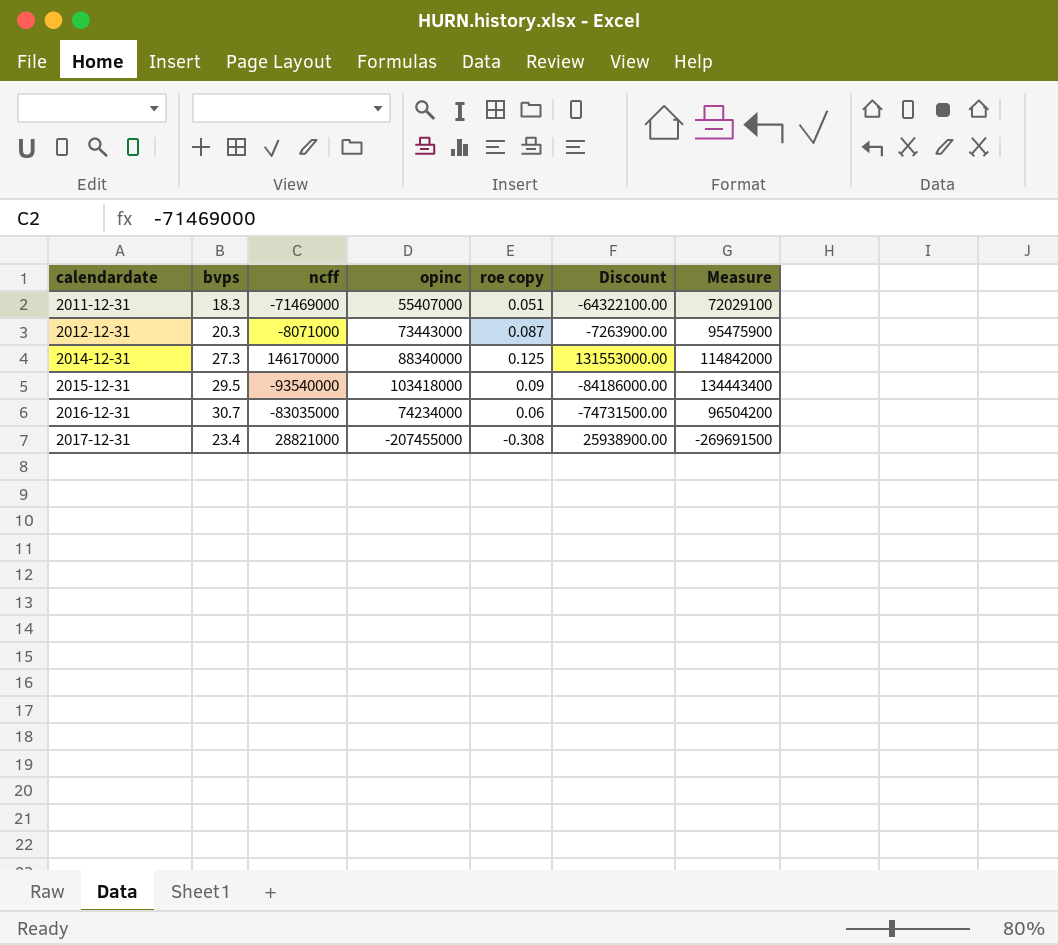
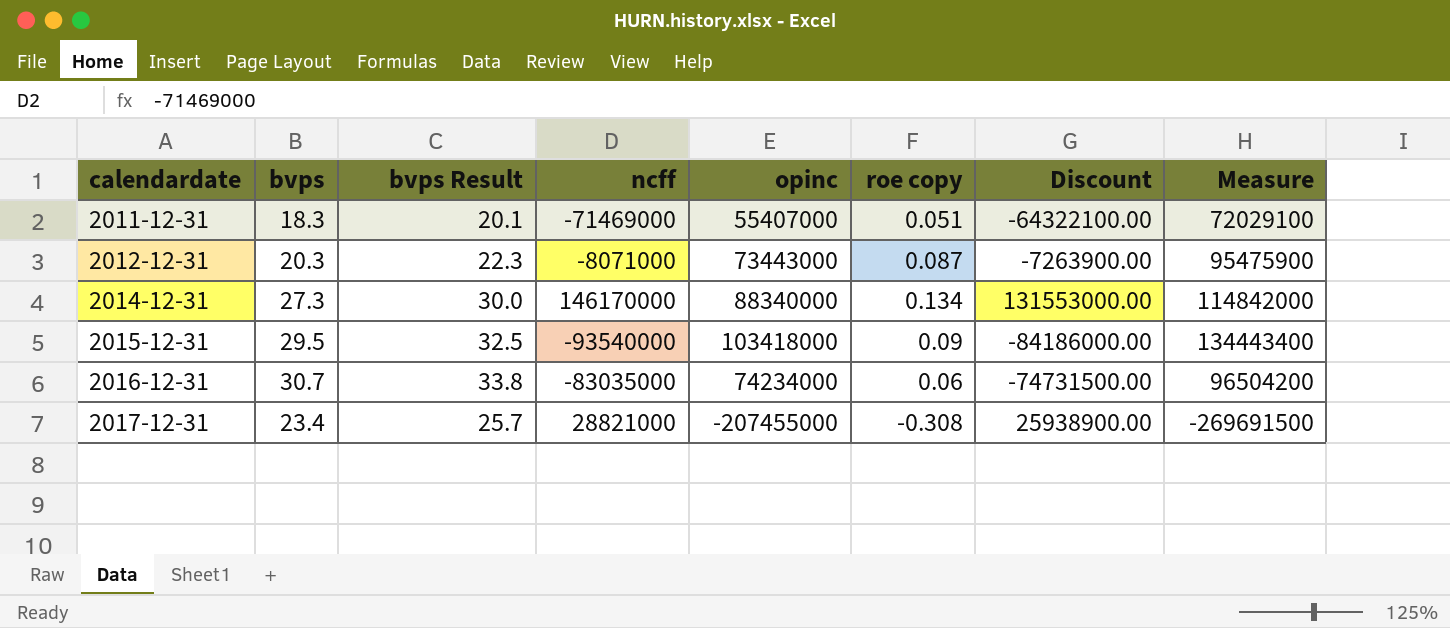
column bvps Result | formula: none -> [bvps] * 1.1
2014-12-31 | roe copy: 0.125 -> 0.134

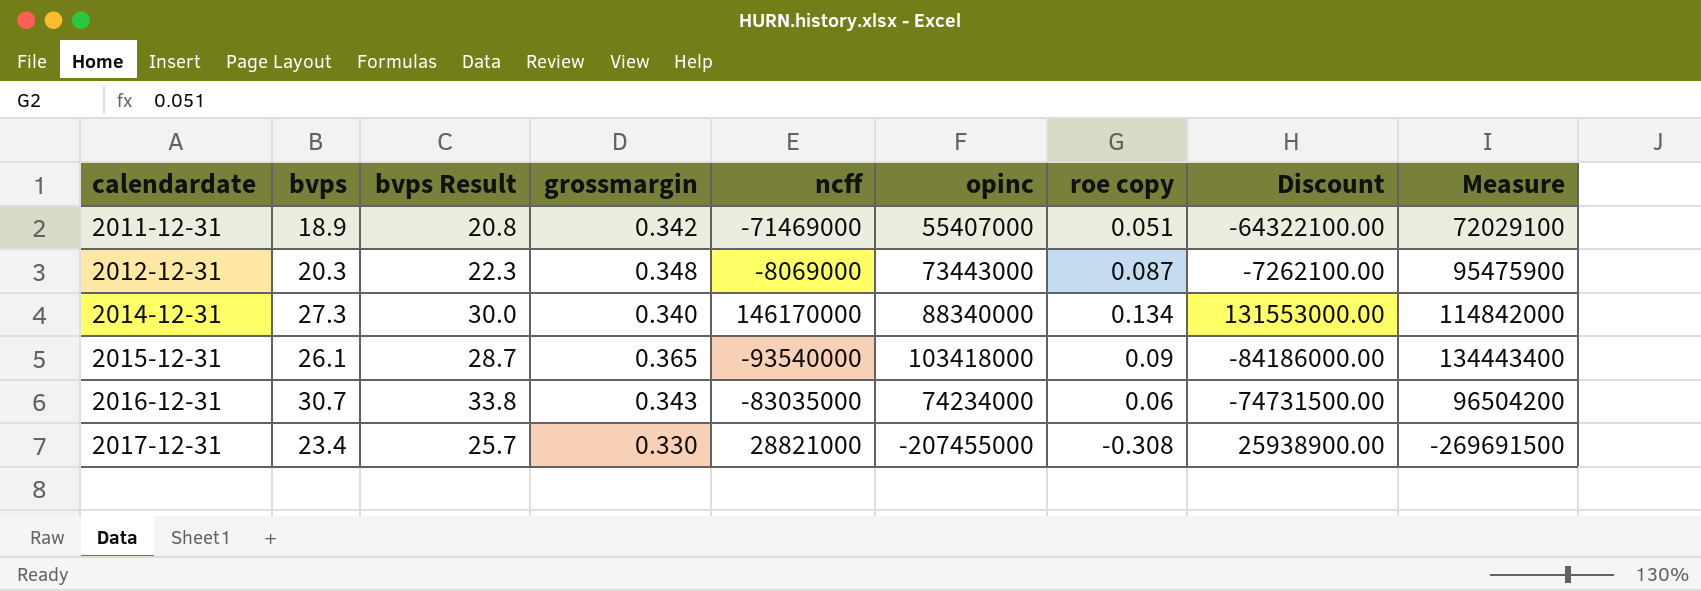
column grossmargin | position: none -> 4
2011-12-31 | bvps: 18.3 -> 18.9
2011-12-31 | bvps Result: 20.1 -> 20.8
2012-12-31 | ncff: -8071000 -> -8069000
2012-12-31 | Discount: -7263900.00 -> -7262100.00
2015-12-31 | bvps: 29.5 -> 26.1
2015-12-31 | bvps Result: 32.5 -> 28.7

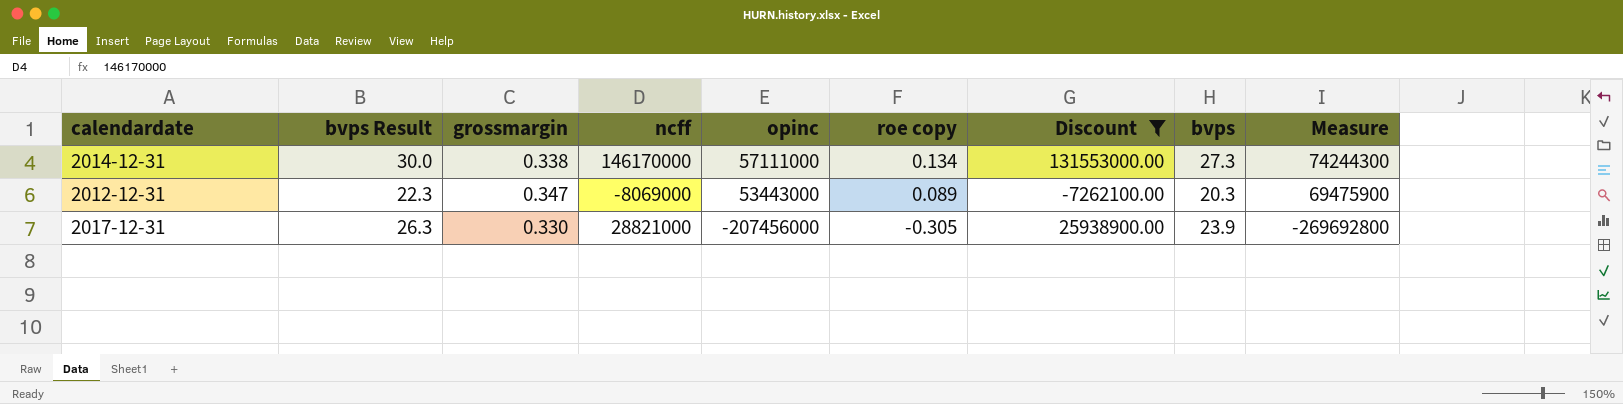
filter: none -> Discount >= -7262100.00
row order: calendardate ascending -> opinc descending
column bvps | position: 2 -> 8
2014-12-31 | grossmargin: 0.340 -> 0.338
2014-12-31 | opinc: 88340000 -> 57111000
2014-12-31 | Measure: 114842000 -> 74244300
2012-12-31 | grossmargin: 0.348 -> 0.347
2012-12-31 | opinc: 73443000 -> 53443000
2012-12-31 | roe copy: 0.087 -> 0.089
2012-12-31 | Measure: 95475900 -> 69475900
2017-12-31 | bvps Result: 25.7 -> 26.3
2017-12-31 | opinc: -207455000 -> -207456000
2017-12-31 | roe copy: -0.308 -> -0.305
2017-12-31 | bvps: 23.4 -> 23.9
2017-12-31 | Measure: -269691500 -> -269692800

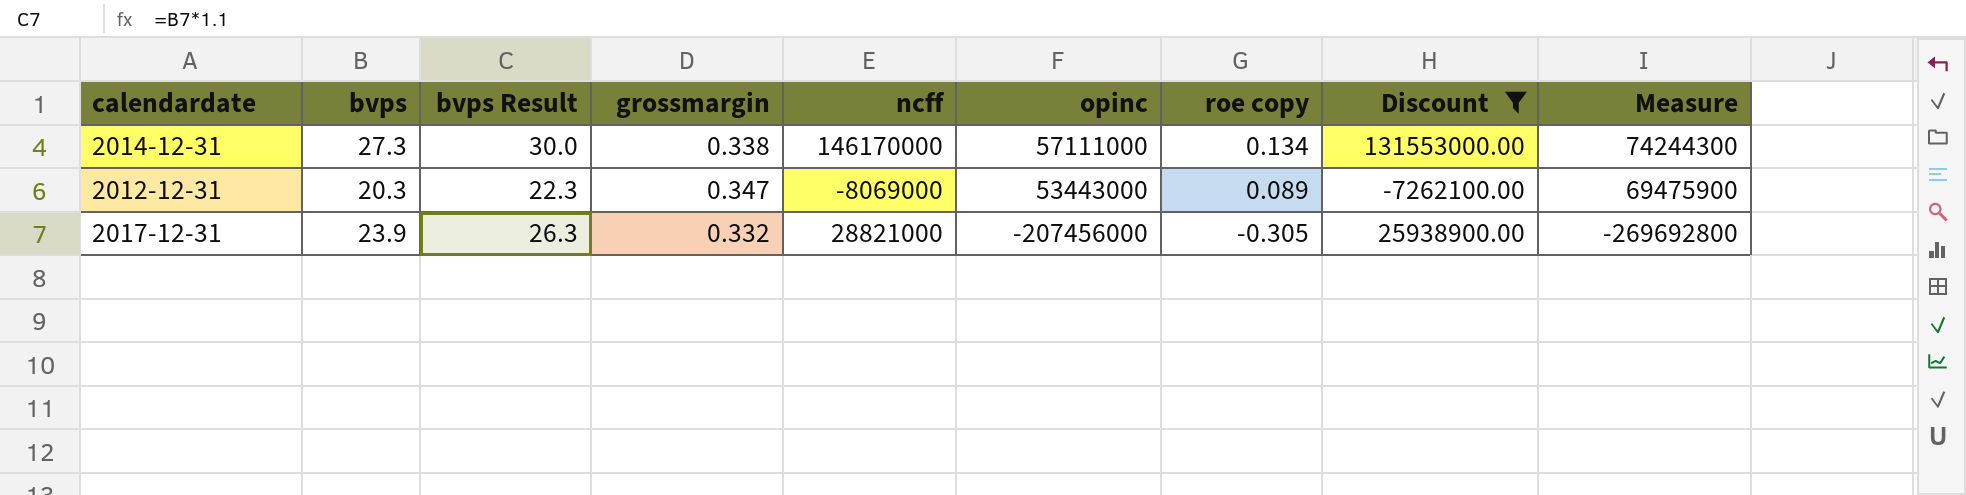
column bvps | position: 8 -> 2
2017-12-31 | grossmargin: 0.330 -> 0.332

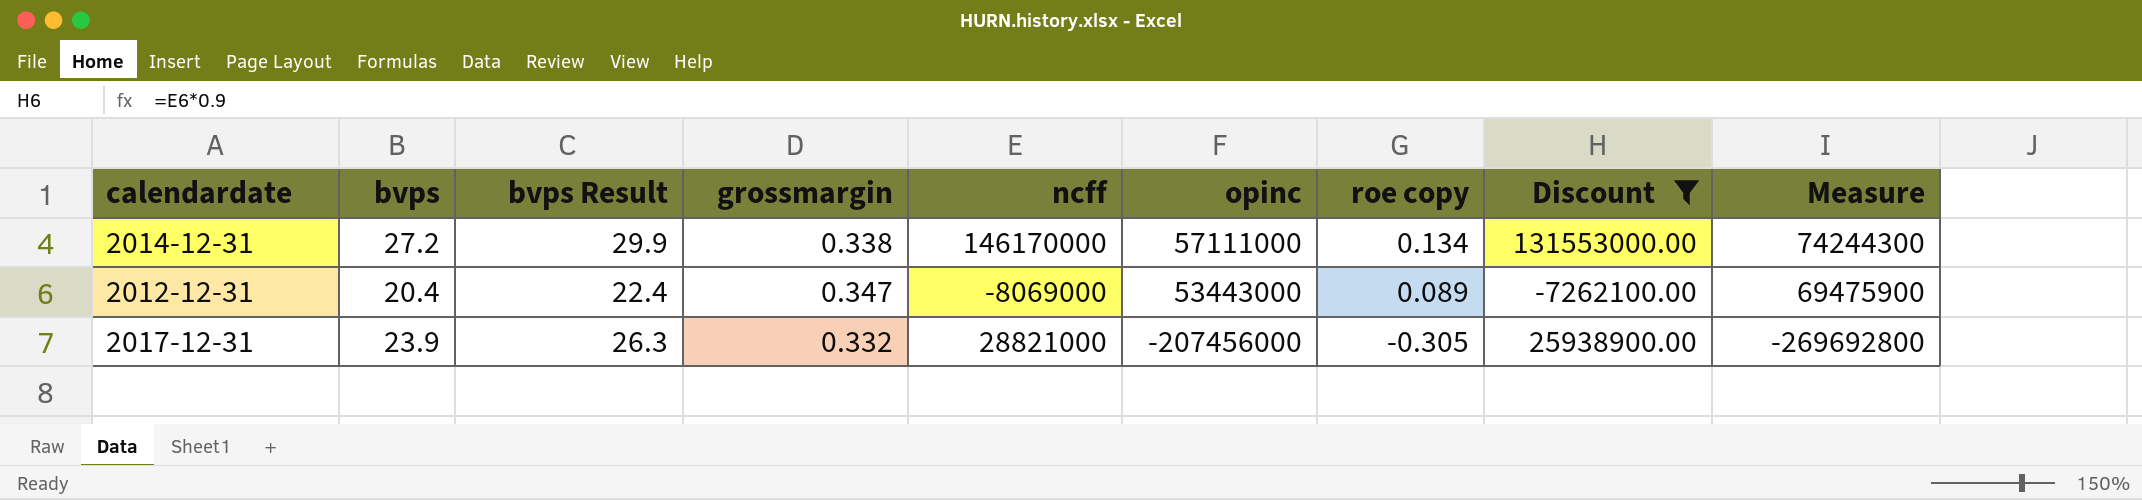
2014-12-31 | bvps: 27.3 -> 27.2
2014-12-31 | bvps Result: 30.0 -> 29.9
2012-12-31 | bvps: 20.3 -> 20.4
2012-12-31 | bvps Result: 22.3 -> 22.4

